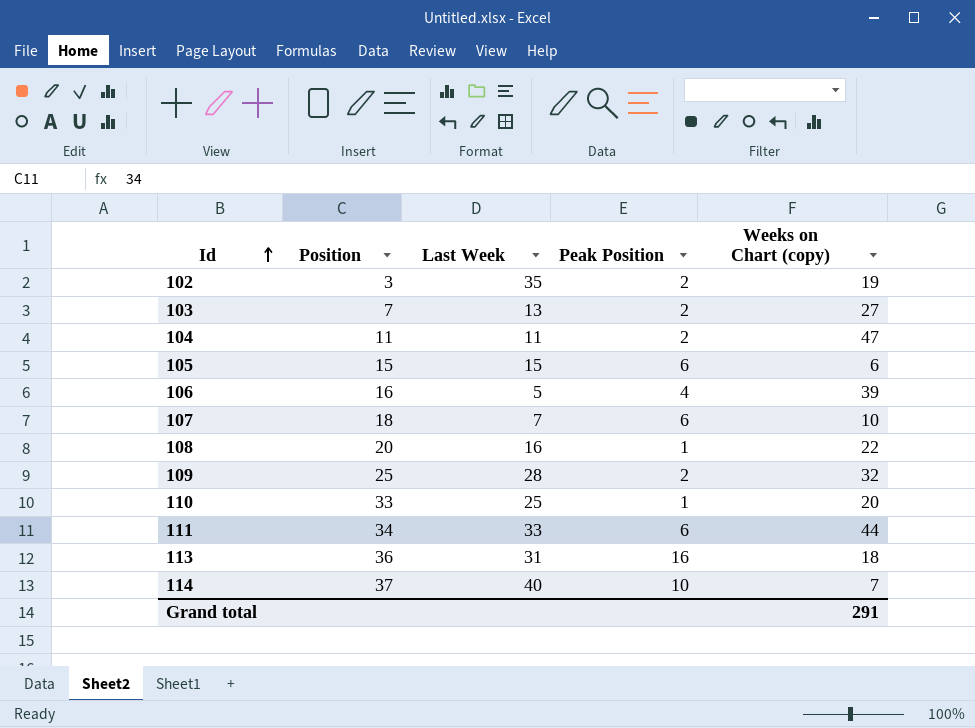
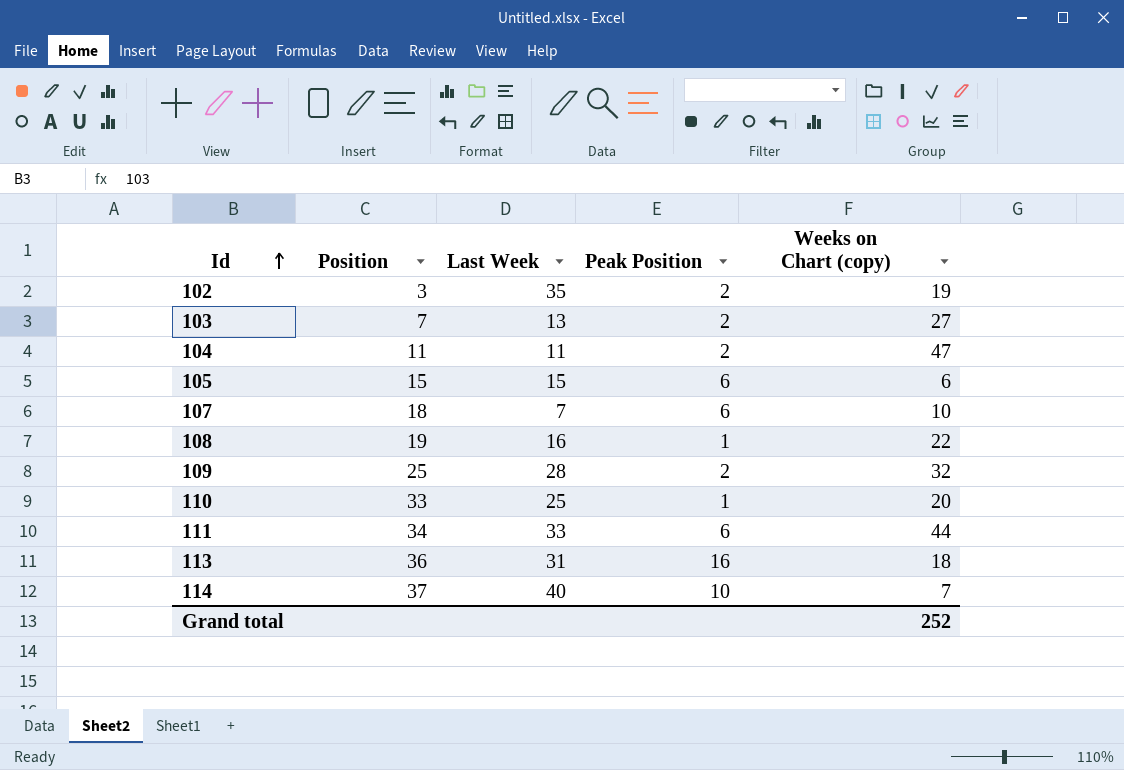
row 106: 16 | 5 | 4 | 39 -> none
108 | Position: 20 -> 19
Grand total | Weeks on Chart (copy): 291 -> 252

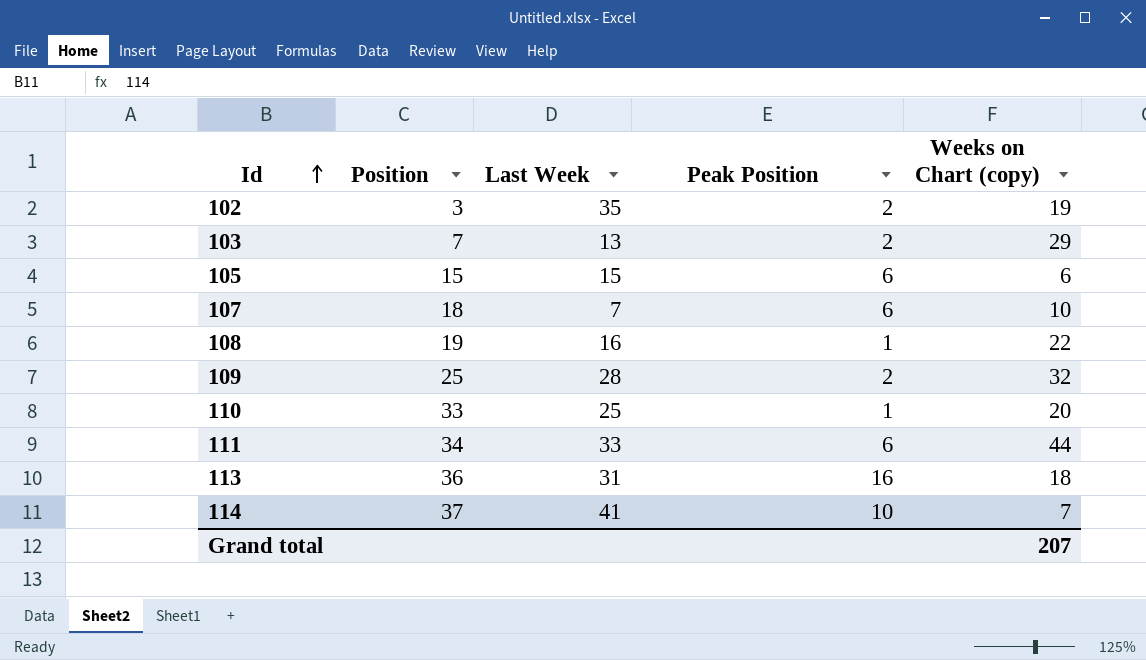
row 104: 11 | 11 | 2 | 47 -> none
103 | Weeks on Chart (copy): 27 -> 29
114 | Last Week: 40 -> 41
Grand total | Weeks on Chart (copy): 252 -> 207

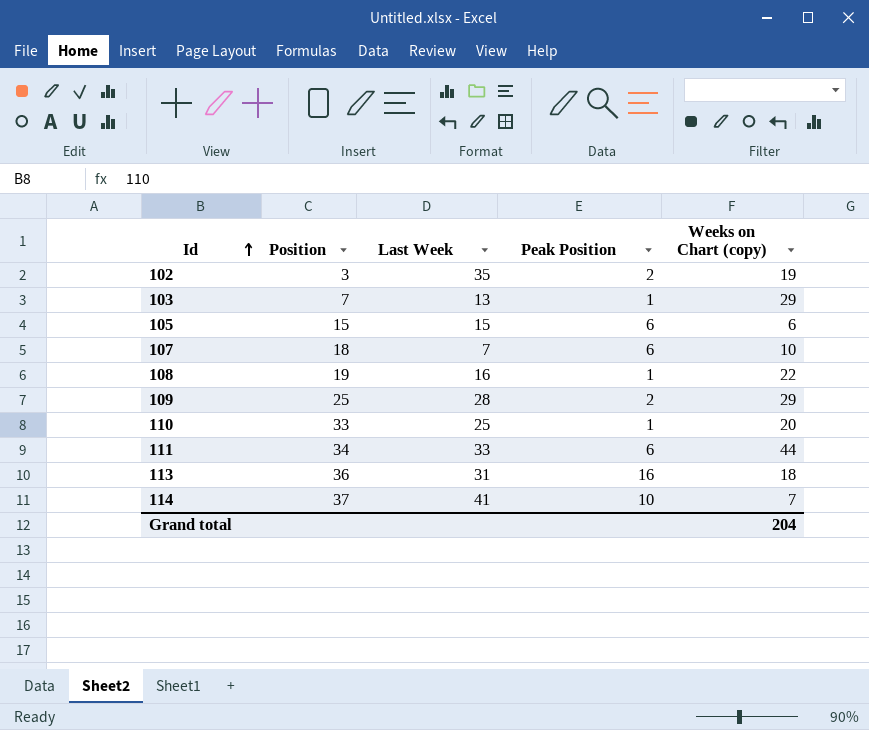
103 | Peak Position: 2 -> 1
109 | Weeks on Chart (copy): 32 -> 29
Grand total | Weeks on Chart (copy): 207 -> 204

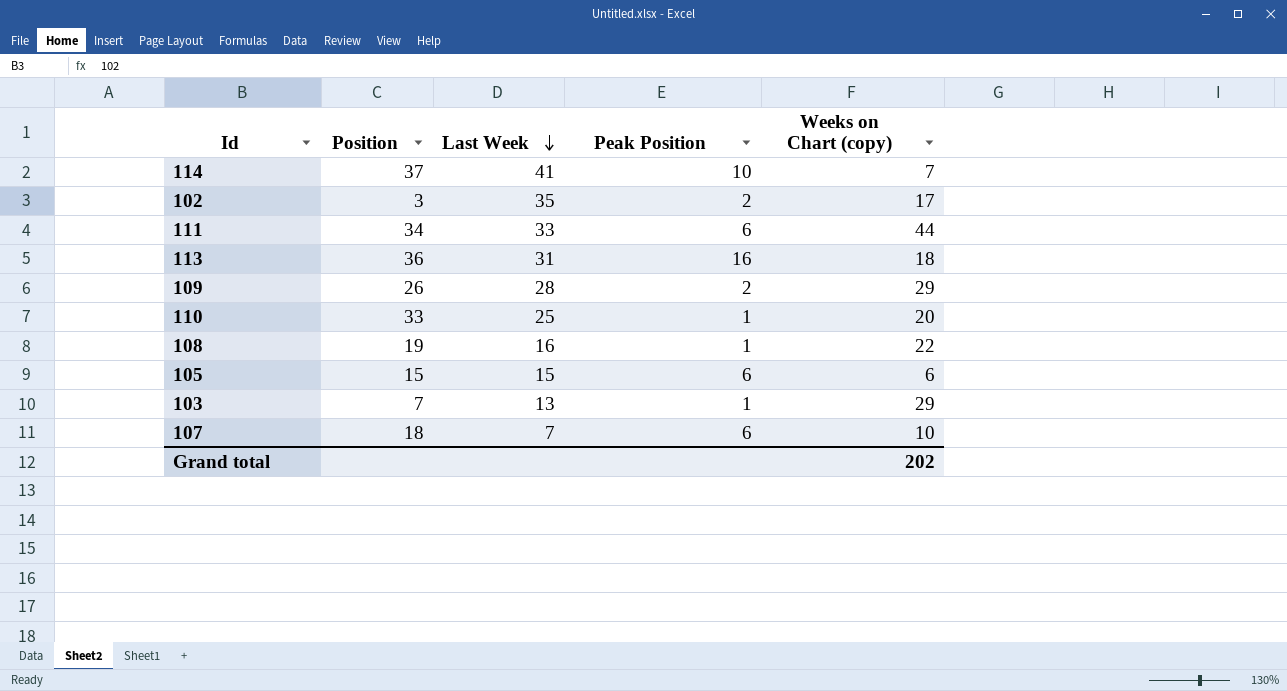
row order: Id ascending -> Last Week descending
102 | Weeks on Chart (copy): 19 -> 17
109 | Position: 25 -> 26
Grand total | Weeks on Chart (copy): 204 -> 202

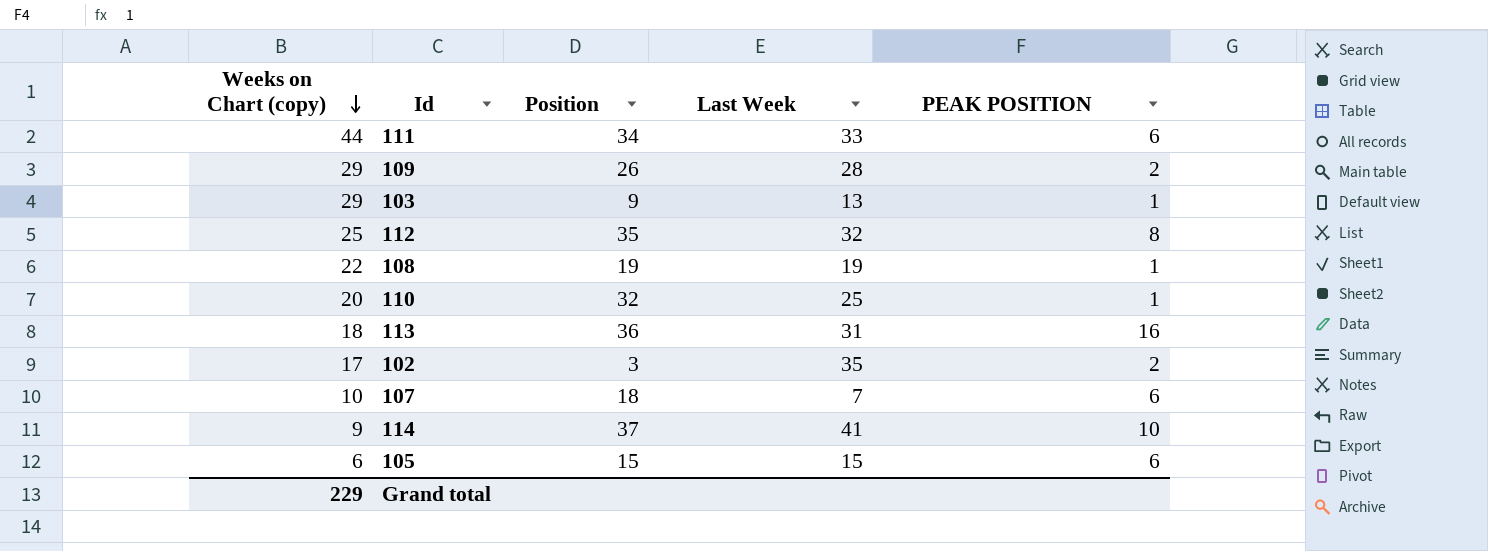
row order: Last Week descending -> Weeks on Chart (copy) descending
column Weeks on Chart (copy) | position: 5 -> 1
column name: Peak Position -> PEAK POSITION
103 | Position: 7 -> 9
row 112: none -> 25 | 35 | 32 | 8
108 | Last Week: 16 -> 19
110 | Position: 33 -> 32
114 | Weeks on Chart (copy): 7 -> 9
Grand total | Weeks on Chart (copy): 202 -> 229

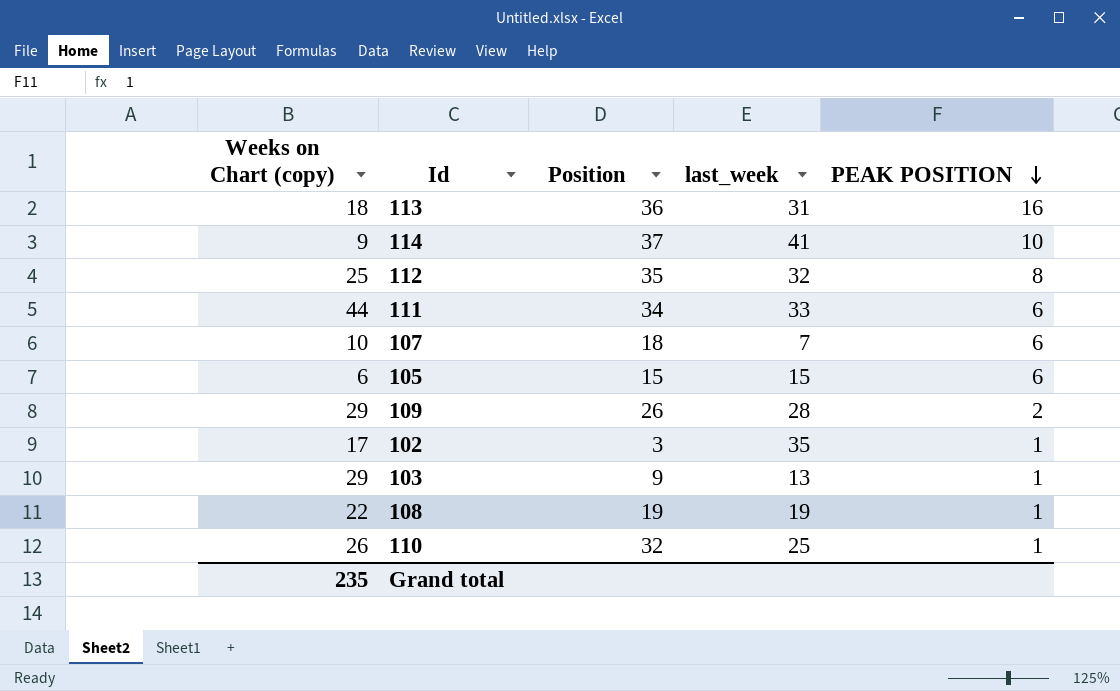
row order: Weeks on Chart (copy) descending -> PEAK POSITION descending
column name: Last Week -> last_week
102 | PEAK POSITION: 2 -> 1
110 | Weeks on Chart (copy): 20 -> 26
Grand total | Weeks on Chart (copy): 229 -> 235

